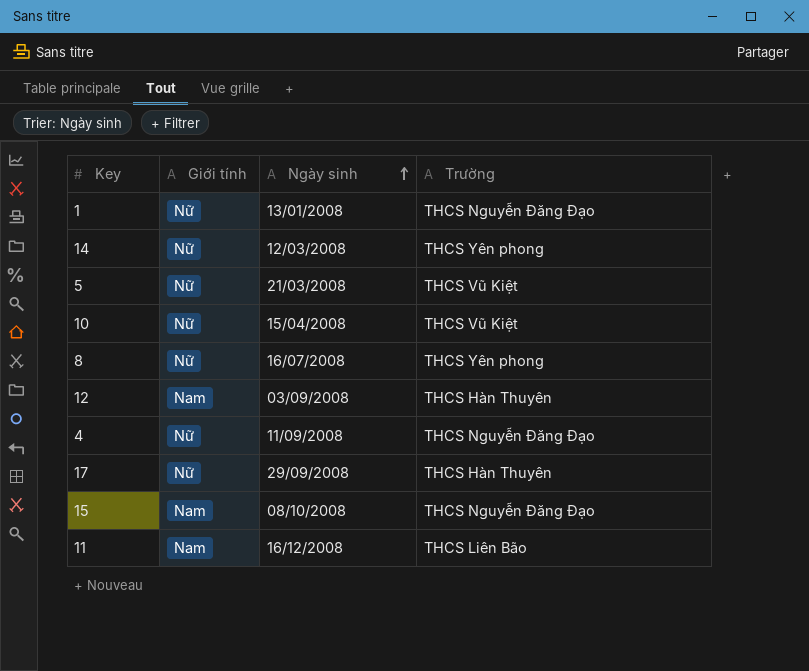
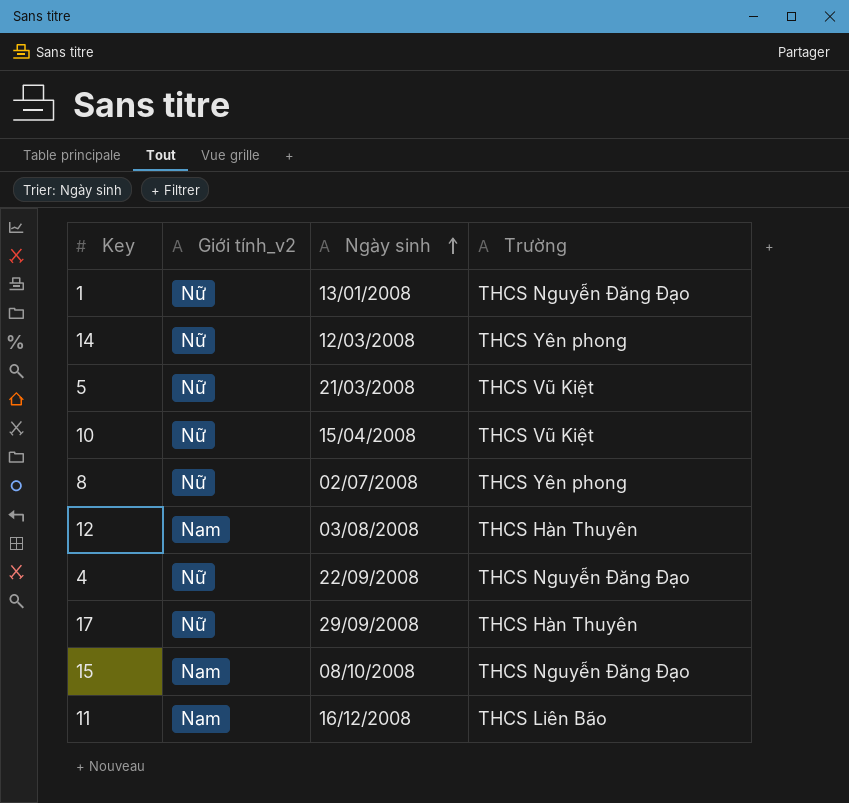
column name: Giới tính -> Giới tính_v2
8 | Ngày sinh: 16/07/2008 -> 02/07/2008
12 | Ngày sinh: 03/09/2008 -> 03/08/2008
4 | Ngày sinh: 11/09/2008 -> 22/09/2008

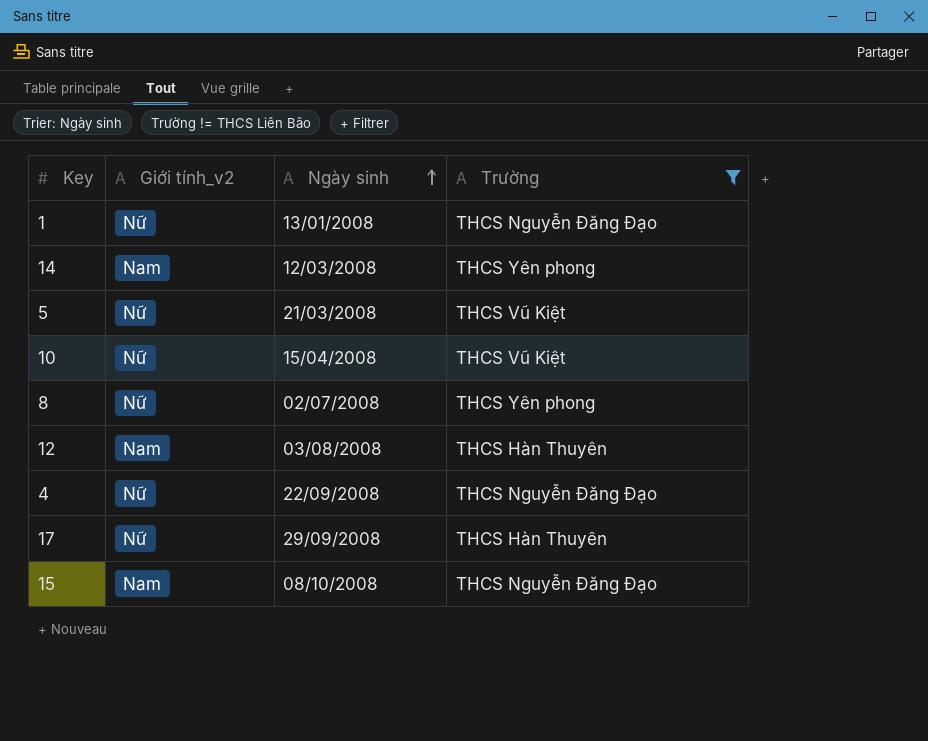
filter: none -> Trường != THCS Liên Bão
14 | Giới tính_v2: Nữ -> Nam

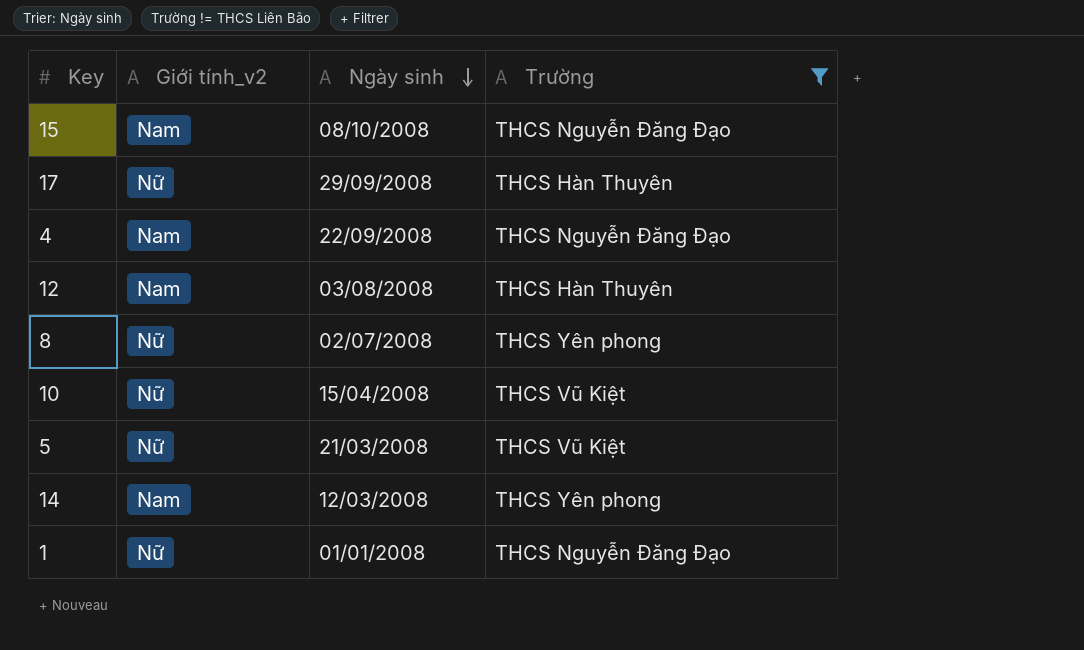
row order: Ngày sinh ascending -> Ngày sinh descending
4 | Giới tính_v2: Nữ -> Nam
1 | Ngày sinh: 13/01/2008 -> 01/01/2008

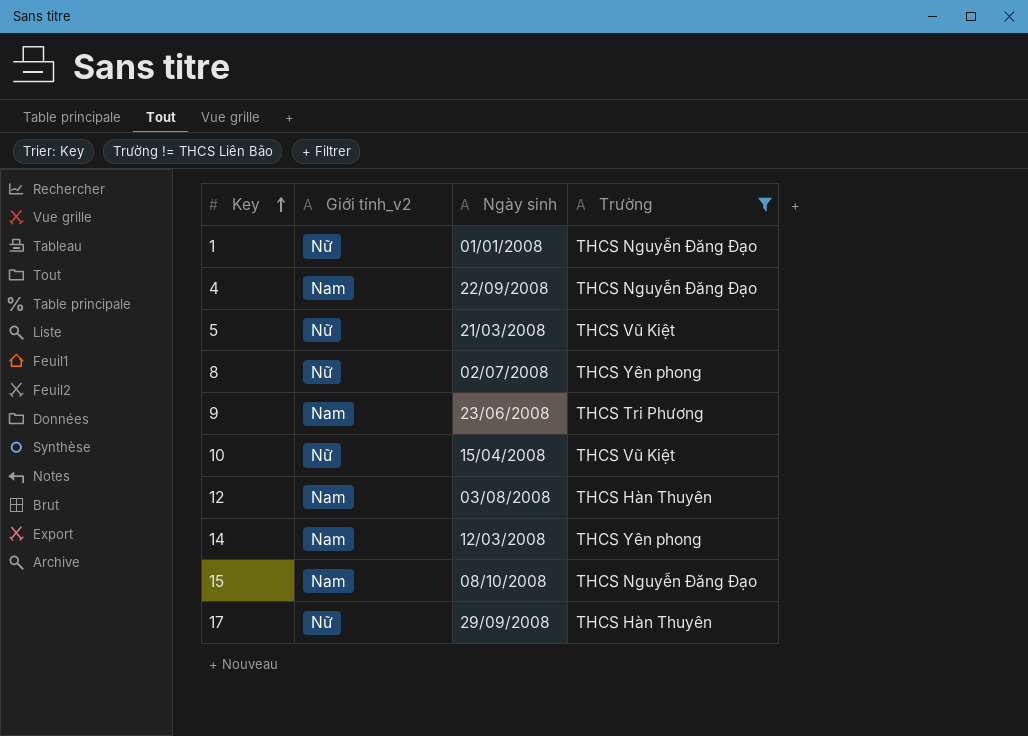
row order: Ngày sinh descending -> Key ascending
row 9: none -> Nam | 23/06/2008 | THCS Tri Phương

